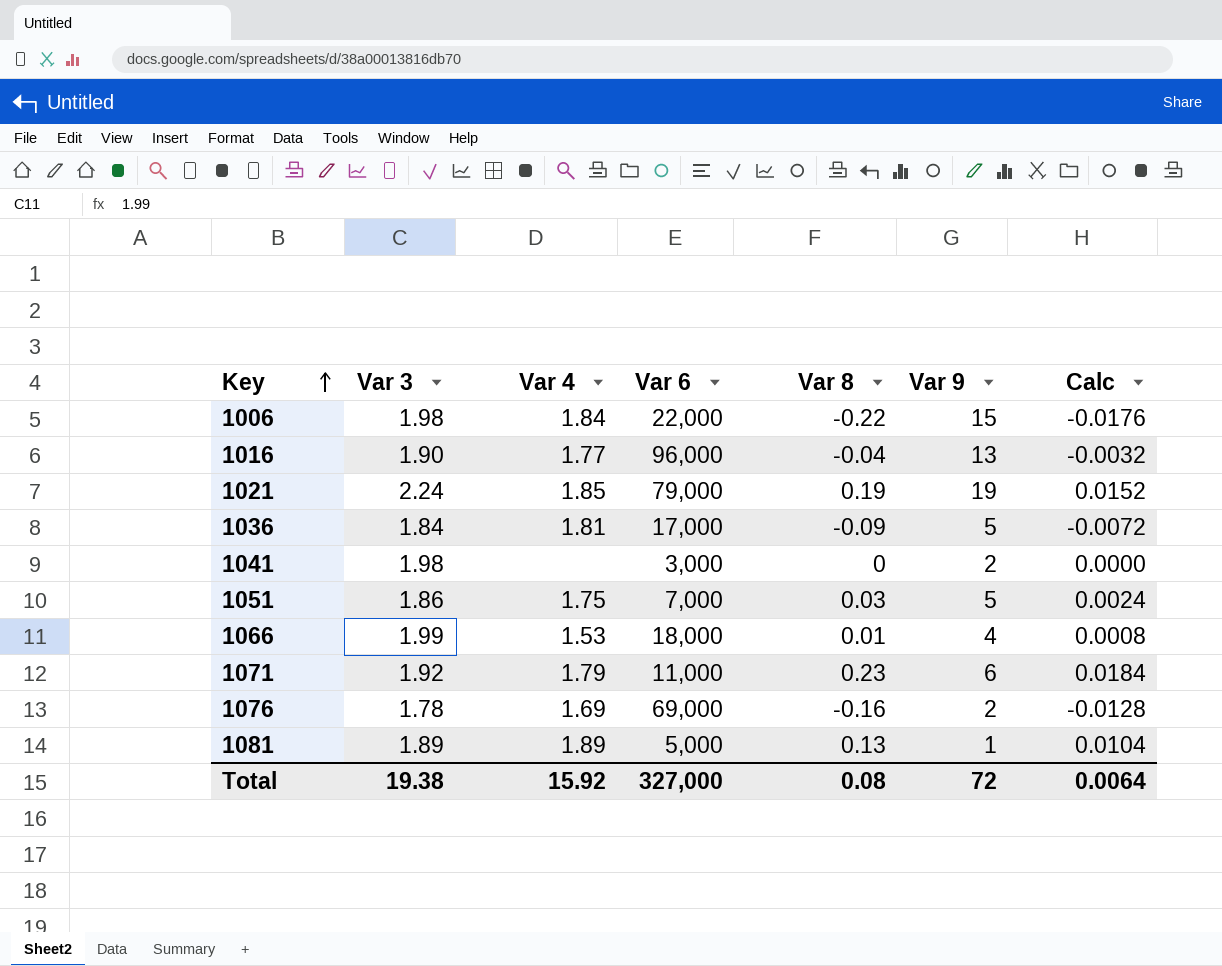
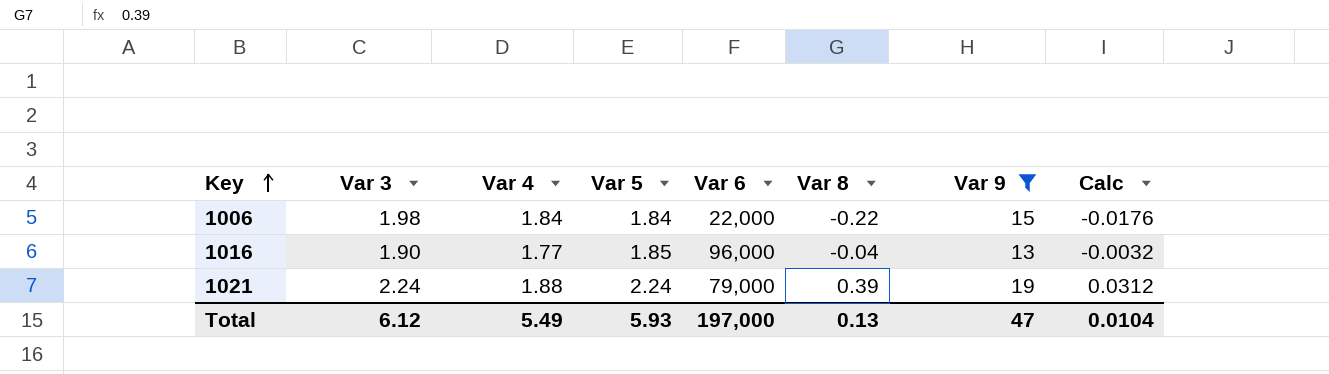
filter: none -> Var 9 >= 13
column Var 5 | position: none -> 4
1021 | Var 4: 1.85 -> 1.88
1021 | Var 8: 0.19 -> 0.39
1021 | Calc: 0.0152 -> 0.0312
Total | Var 3: 19.38 -> 6.12
Total | Var 4: 15.92 -> 5.49
Total | Var 6: 327,000 -> 197,000
Total | Var 8: 0.08 -> 0.13
Total | Var 9: 72 -> 47
Total | Calc: 0.0064 -> 0.0104

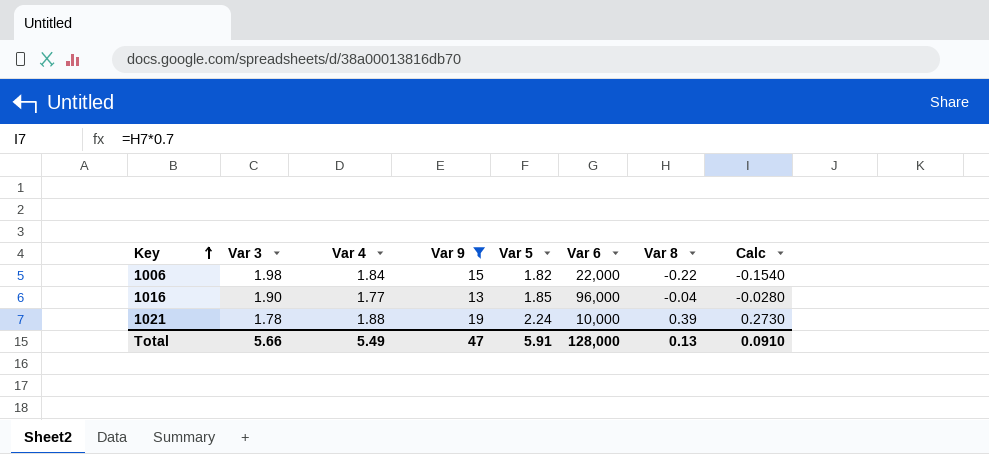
column Var 9 | position: 7 -> 4
column Calc | formula: [Var 8] * 0.08 -> [Var 8] * 0.7
1006 | Var 5: 1.84 -> 1.82
1021 | Var 3: 2.24 -> 1.78
1021 | Var 6: 79,000 -> 10,000
Total | Var 3: 6.12 -> 5.66
Total | Var 5: 5.93 -> 5.91
Total | Var 6: 197,000 -> 128,000
Total | Calc: 0.0104 -> 0.0910

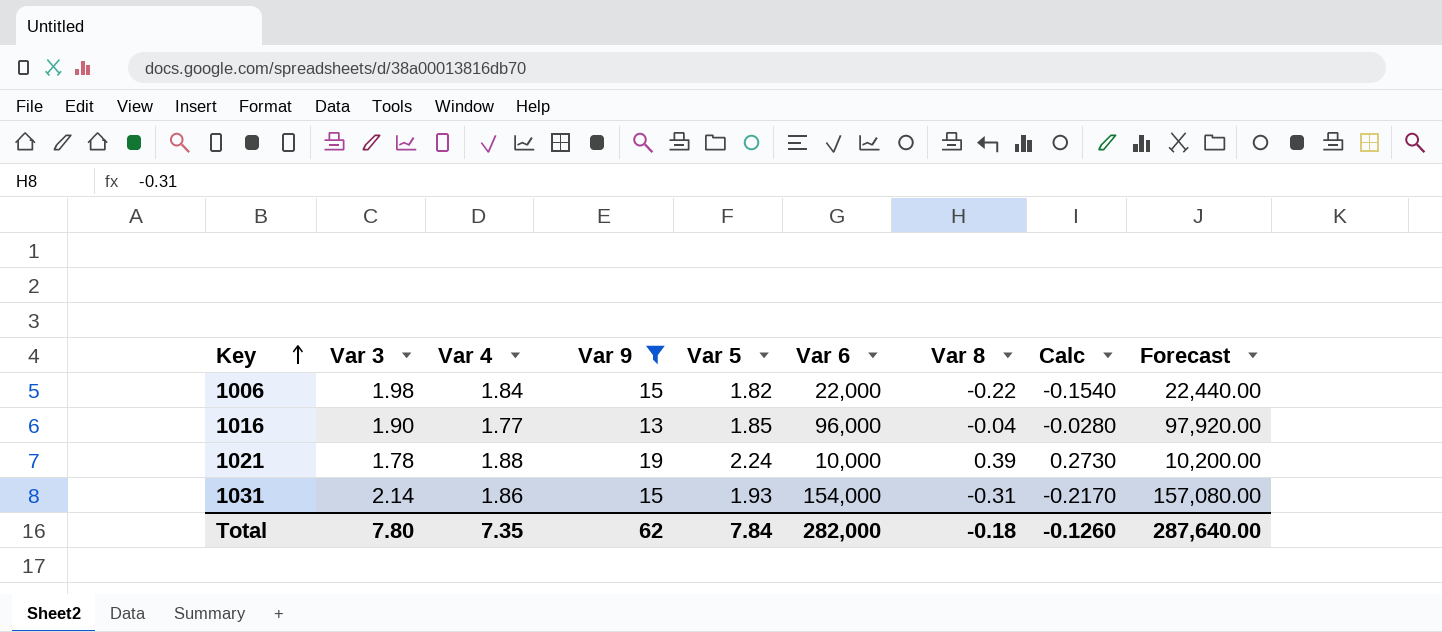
column Forecast | formula: none -> [Var 6] * 1.02
row 1031: none -> 2.14 | 1.86 | 15 | 1.93 | 154,000 | -0.31 | -0.2170 | 157,080.00
Total | Var 3: 5.66 -> 7.80
Total | Var 4: 5.49 -> 7.35
Total | Var 9: 47 -> 62
Total | Var 5: 5.91 -> 7.84
Total | Var 6: 128,000 -> 282,000
Total | Var 8: 0.13 -> -0.18
Total | Calc: 0.0910 -> -0.1260

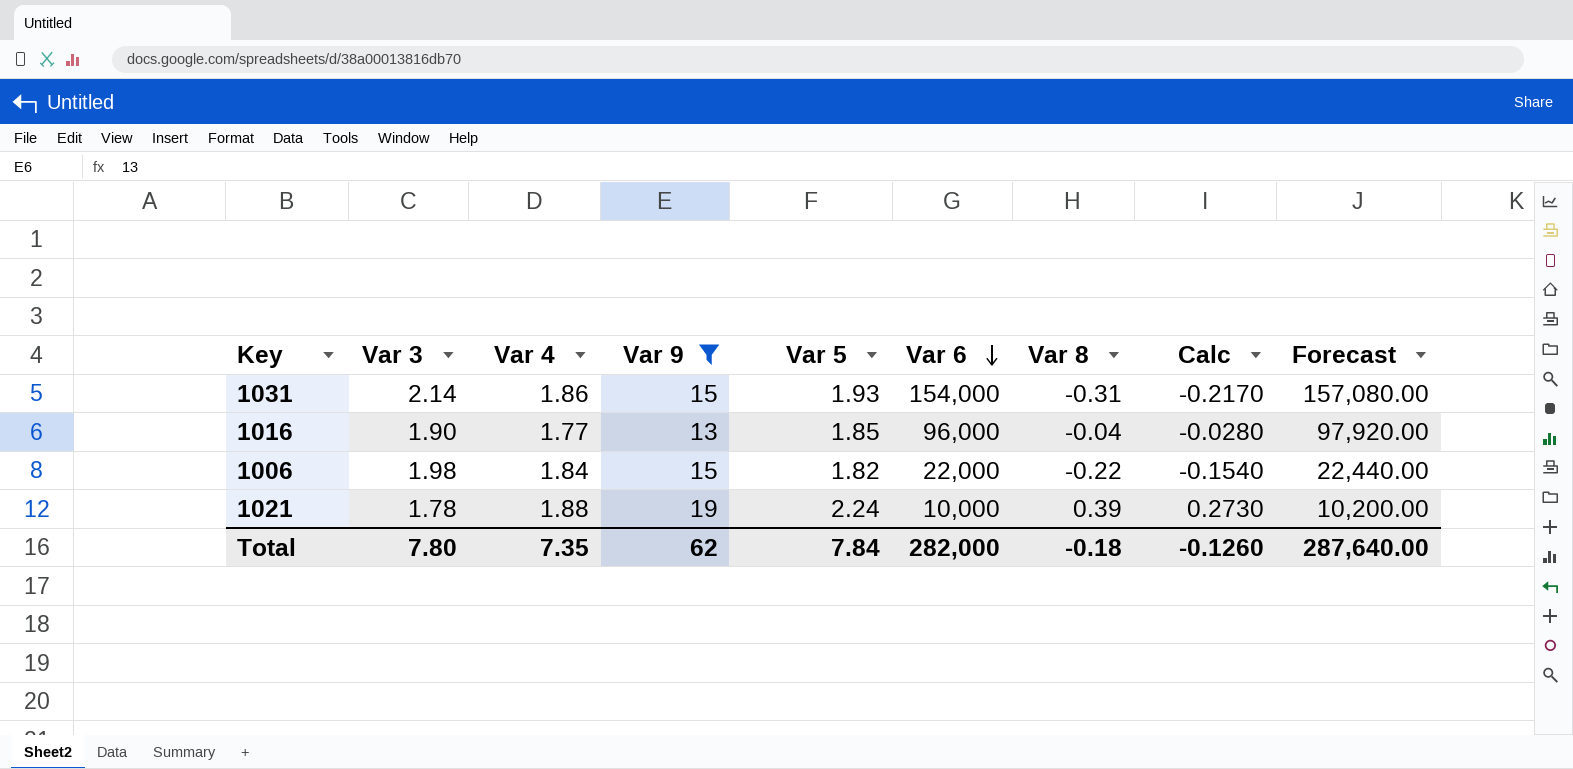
row order: Key ascending -> Var 6 descending

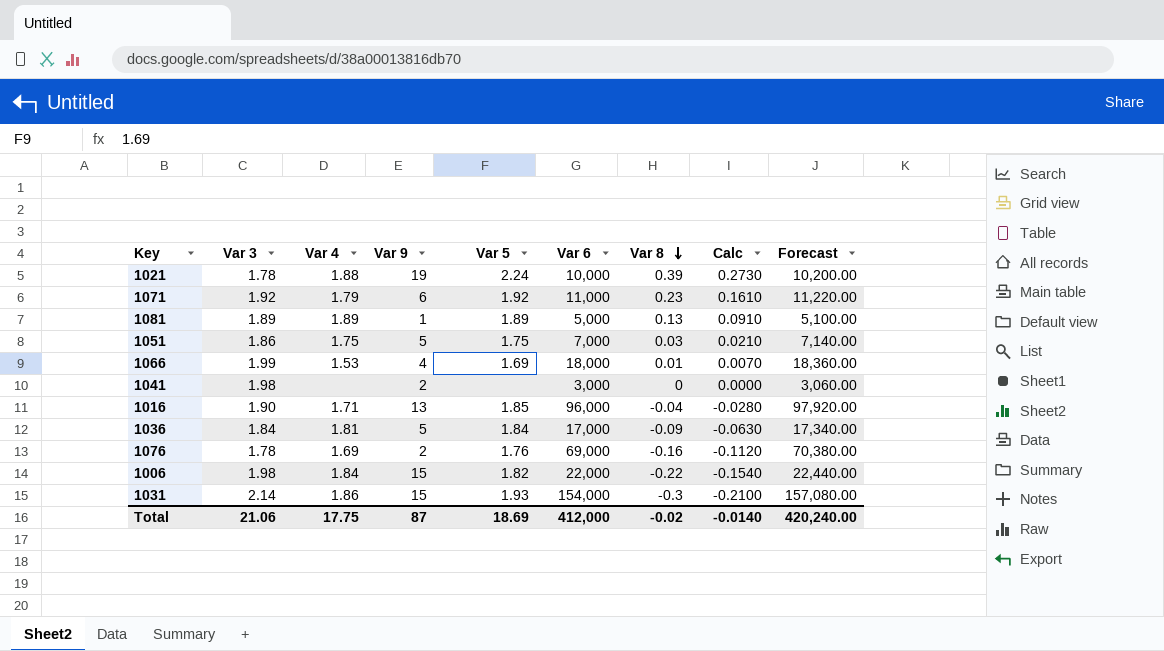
filter: Var 9 >= 13 -> none
row order: Var 6 descending -> Var 8 descending
1016 | Var 4: 1.77 -> 1.71
1031 | Var 8: -0.31 -> -0.3
1031 | Calc: -0.2170 -> -0.2100
Total | Var 3: 7.80 -> 21.06
Total | Var 4: 7.35 -> 17.75
Total | Var 9: 62 -> 87
Total | Var 5: 7.84 -> 18.69
Total | Var 6: 282,000 -> 412,000
Total | Var 8: -0.18 -> -0.02
Total | Calc: -0.1260 -> -0.0140
Total | Forecast: 287,640.00 -> 420,240.00

